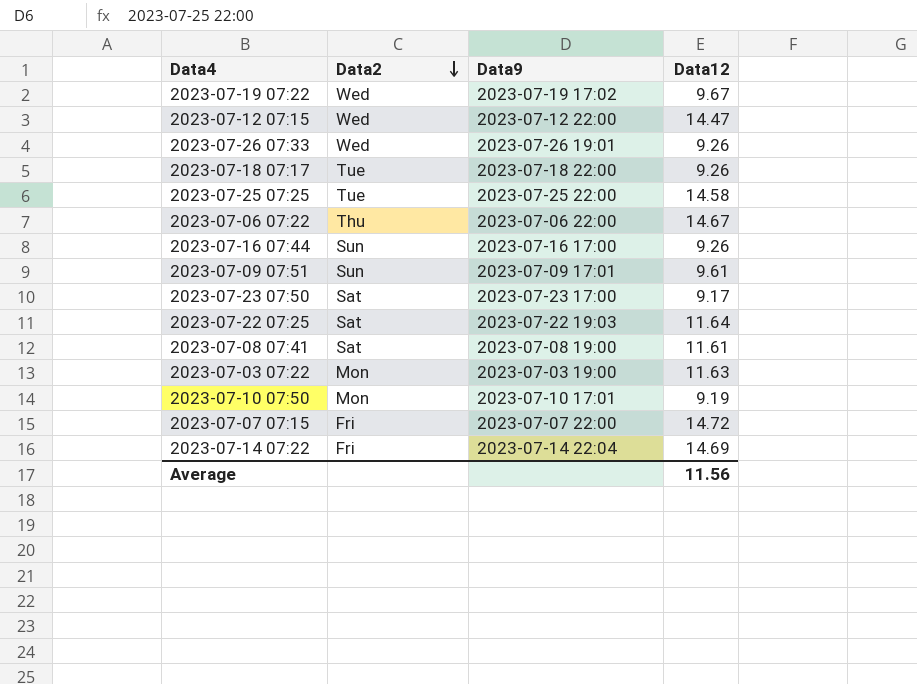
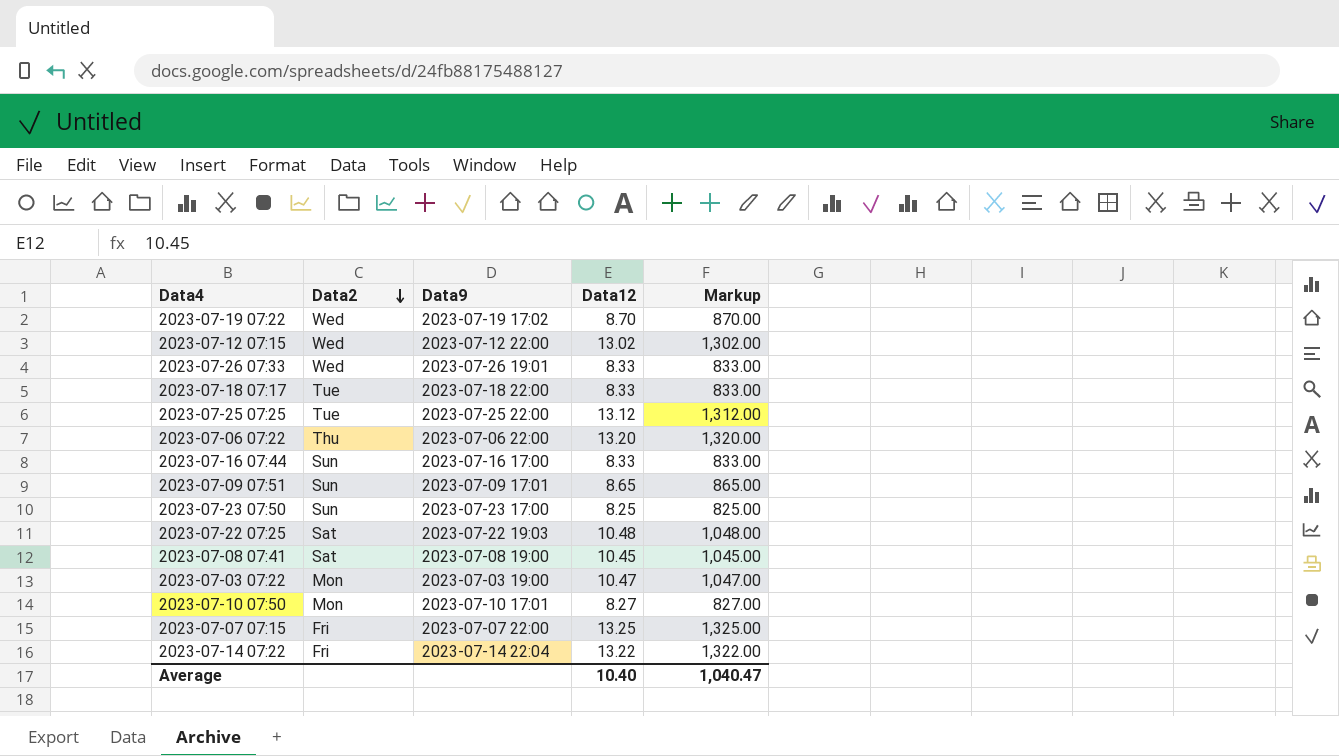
column Markup | formula: none -> [Data12] * 100
2023-07-19 07:22 | Data12: 9.67 -> 8.70
2023-07-12 07:15 | Data12: 14.47 -> 13.02
2023-07-26 07:33 | Data12: 9.26 -> 8.33
2023-07-18 07:17 | Data12: 9.26 -> 8.33
2023-07-25 07:25 | Data12: 14.58 -> 13.12
2023-07-06 07:22 | Data12: 14.67 -> 13.20
2023-07-16 07:44 | Data12: 9.26 -> 8.33
2023-07-09 07:51 | Data12: 9.61 -> 8.65
2023-07-23 07:50 | Data2: Sat -> Sun
2023-07-23 07:50 | Data12: 9.17 -> 8.25
2023-07-22 07:25 | Data12: 11.64 -> 10.48
2023-07-08 07:41 | Data12: 11.61 -> 10.45
2023-07-03 07:22 | Data12: 11.63 -> 10.47
2023-07-10 07:50 | Data12: 9.19 -> 8.27
2023-07-07 07:15 | Data12: 14.72 -> 13.25
2023-07-14 07:22 | Data12: 14.69 -> 13.22
Average | Data12: 11.56 -> 10.40

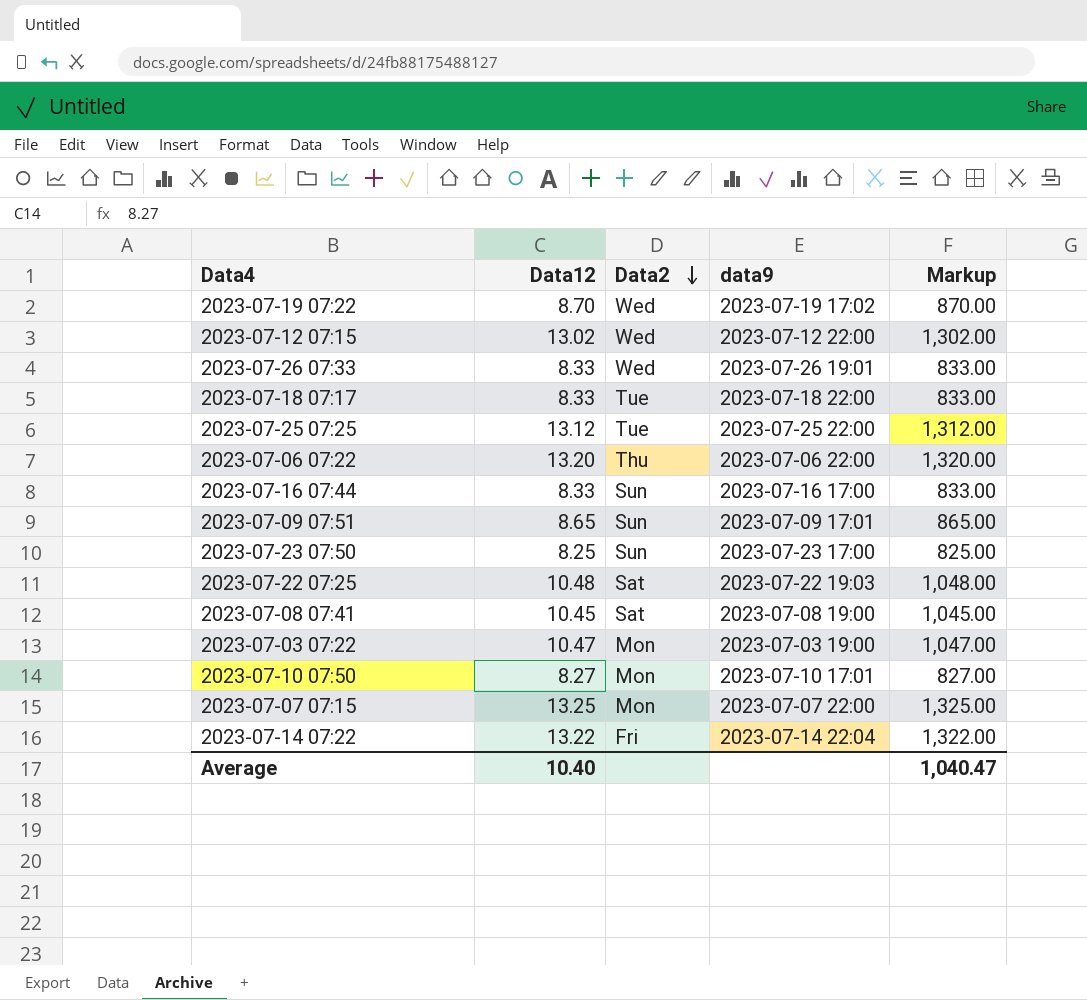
column Data12 | position: 4 -> 2
column name: Data9 -> data9
2023-07-07 07:15 | Data2: Fri -> Mon

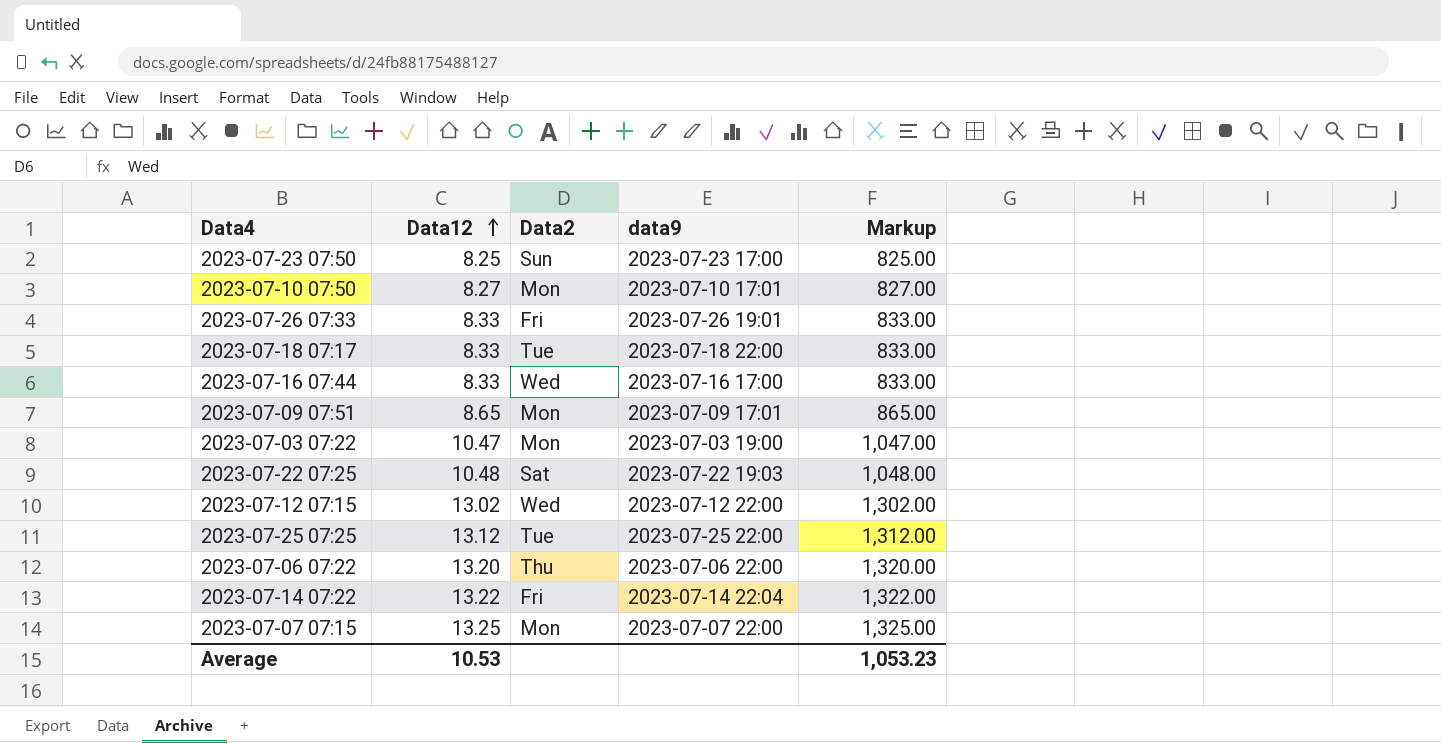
row order: Data2 descending -> Data12 ascending
row 2023-07-19 07:22: 8.70 | Wed | 2023-07-19 17:02 | 870.00 -> none
row 2023-07-08 07:41: 10.45 | Sat | 2023-07-08 19:00 | 1,045.00 -> none
2023-07-26 07:33 | Data2: Wed -> Fri
2023-07-16 07:44 | Data2: Sun -> Wed
2023-07-09 07:51 | Data2: Sun -> Mon
Average | Data12: 10.40 -> 10.53
Average | Markup: 1,040.47 -> 1,053.23

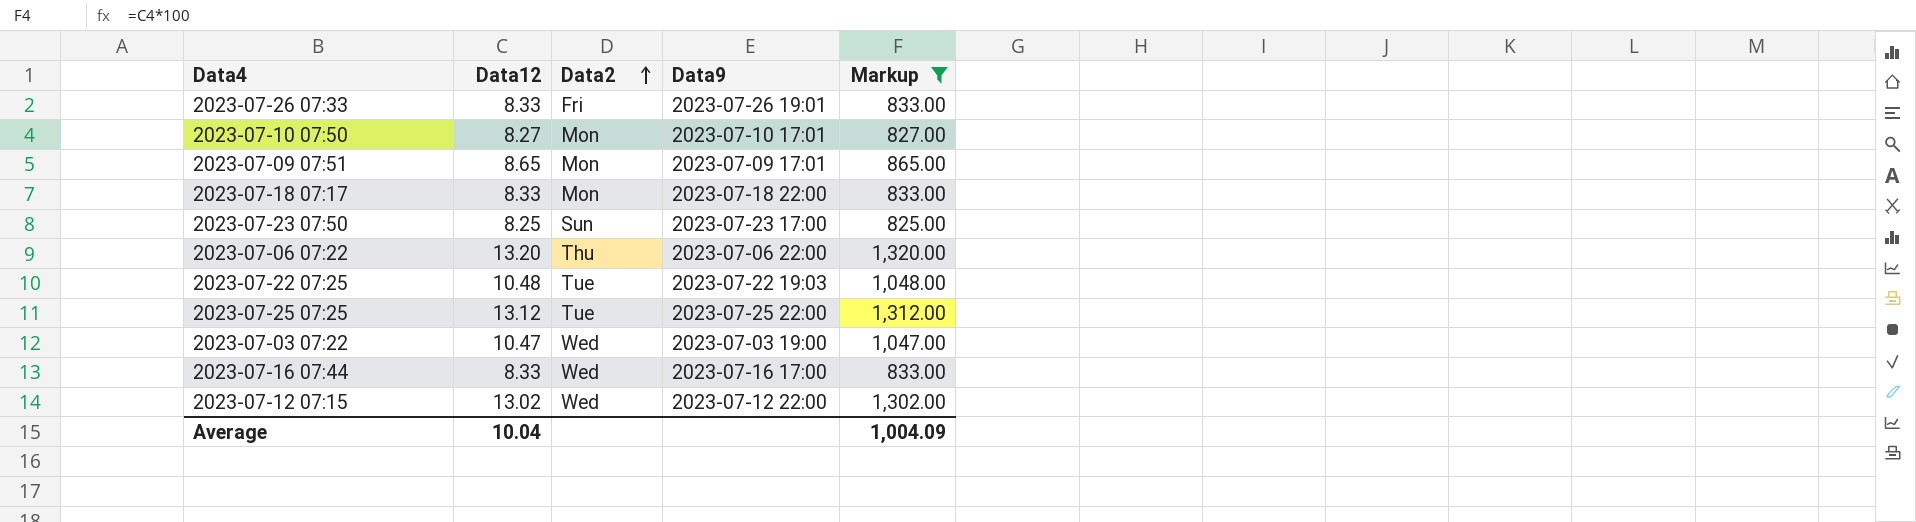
filter: none -> Markup <= 1,320.00
row order: Data12 ascending -> Data2 ascending
column name: data9 -> Data9
2023-07-18 07:17 | Data2: Tue -> Mon
2023-07-22 07:25 | Data2: Sat -> Tue
2023-07-03 07:22 | Data2: Mon -> Wed
Average | Data12: 10.53 -> 10.04
Average | Markup: 1,053.23 -> 1,004.09

